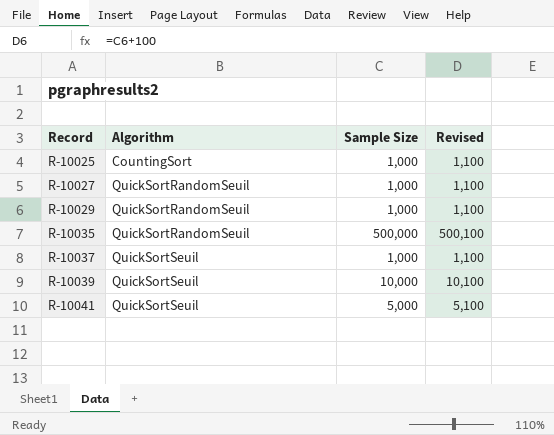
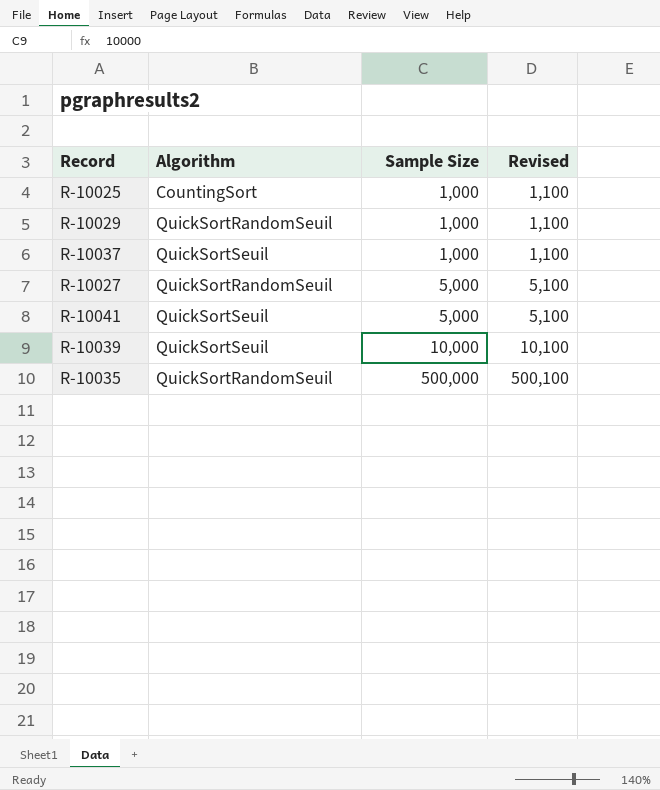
row order: Record ascending -> Sample Size ascending
R-10027 | Sample Size: 1,000 -> 5,000
R-10027 | Revised: 1,100 -> 5,100

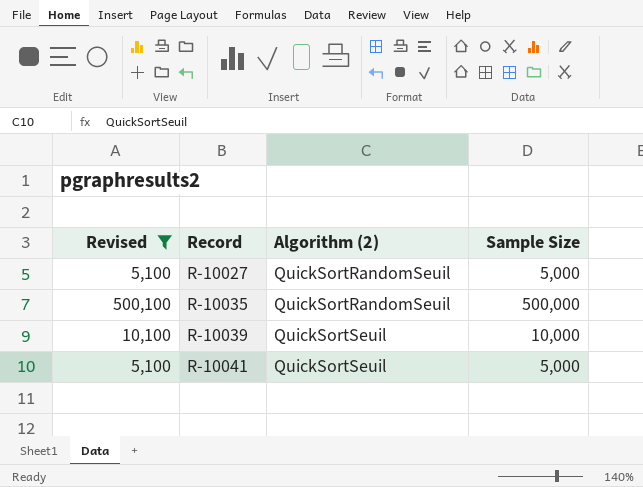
filter: none -> Revised != 1,100
row order: Sample Size ascending -> Record ascending
column Revised | position: 4 -> 1
column name: Algorithm -> Algorithm (2)

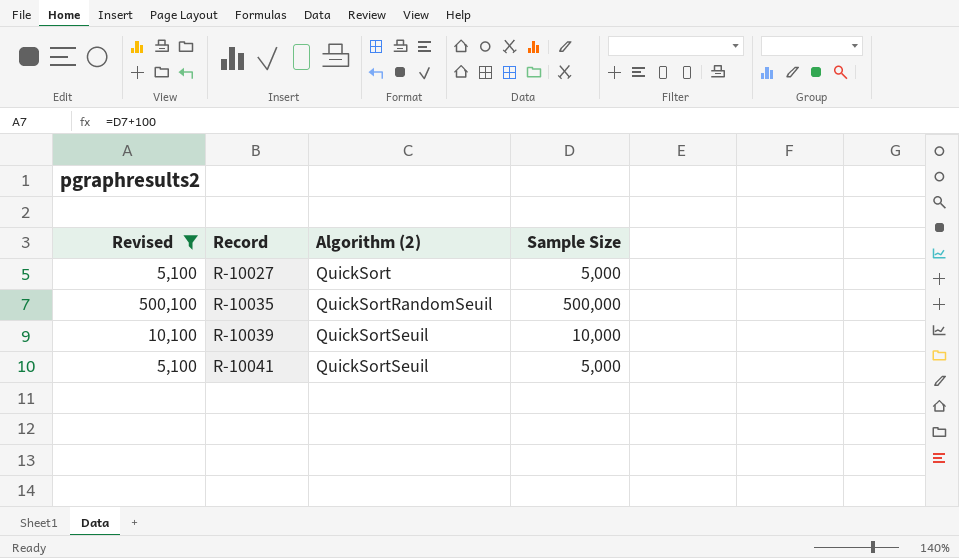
R-10027 | Algorithm (2): QuickSortRandomSeuil -> QuickSort

